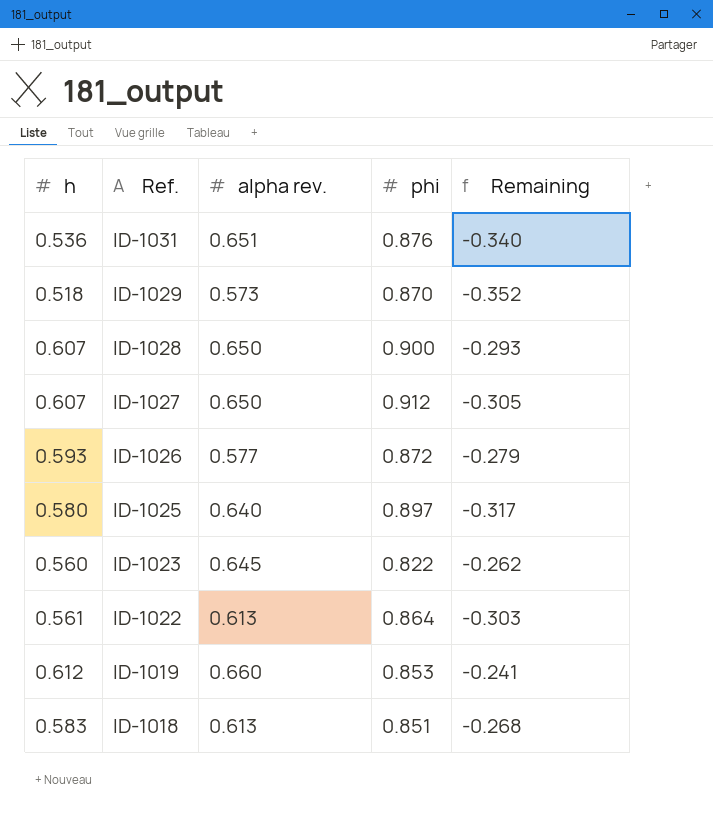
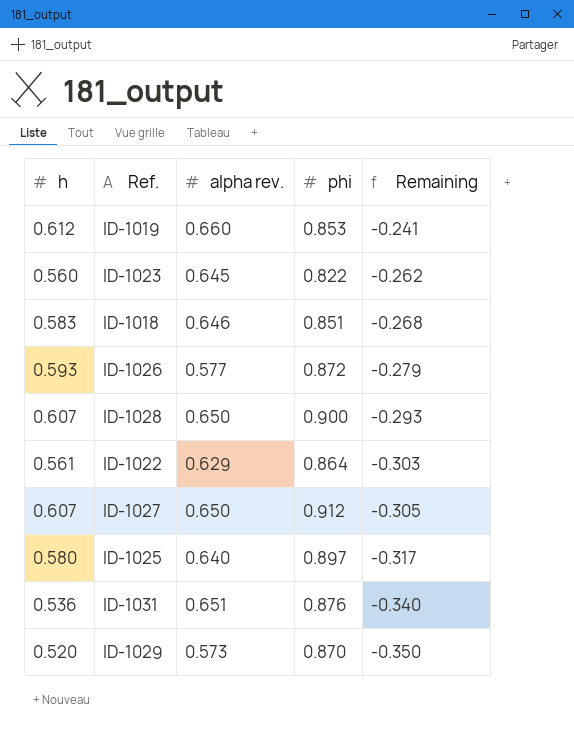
row order: Ref. descending -> Remaining descending
ID-1018 | alpha rev.: 0.613 -> 0.646
ID-1022 | alpha rev.: 0.613 -> 0.629
ID-1029 | h: 0.518 -> 0.520
ID-1029 | Remaining: -0.352 -> -0.350

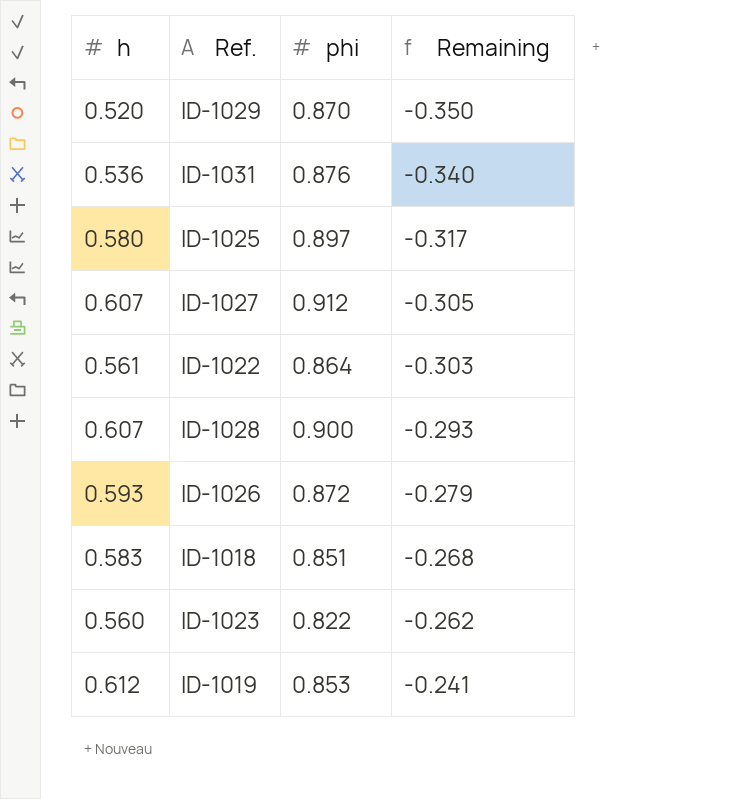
row order: Remaining descending -> Remaining ascending
column alpha rev. | position: 3 -> none

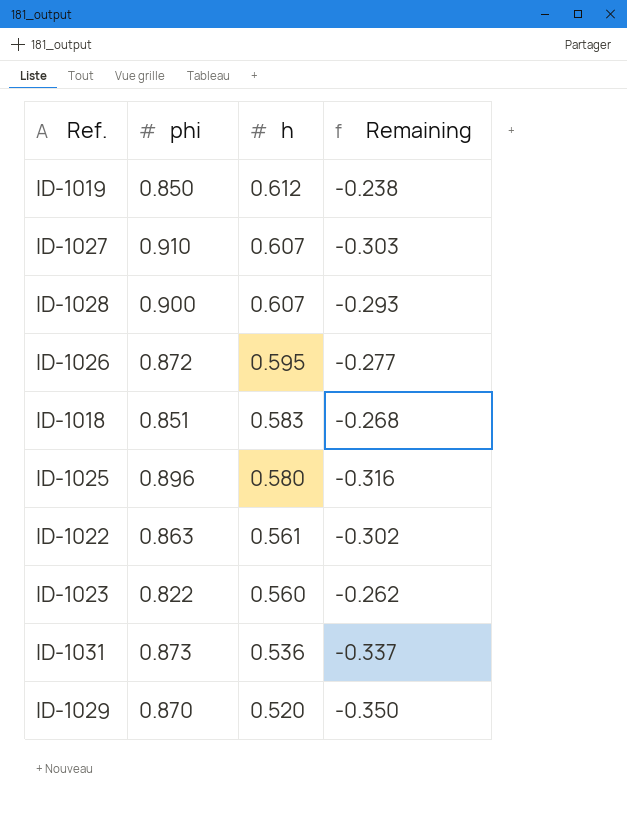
row order: Remaining ascending -> h descending
column h | position: 1 -> 3
ID-1019 | phi: 0.853 -> 0.850
ID-1019 | Remaining: -0.241 -> -0.238
ID-1027 | phi: 0.912 -> 0.910
ID-1027 | Remaining: -0.305 -> -0.303
ID-1026 | h: 0.593 -> 0.595
ID-1026 | Remaining: -0.279 -> -0.277
ID-1025 | phi: 0.897 -> 0.896
ID-1025 | Remaining: -0.317 -> -0.316
ID-1022 | phi: 0.864 -> 0.863
ID-1022 | Remaining: -0.303 -> -0.302
ID-1031 | phi: 0.876 -> 0.873
ID-1031 | Remaining: -0.340 -> -0.337

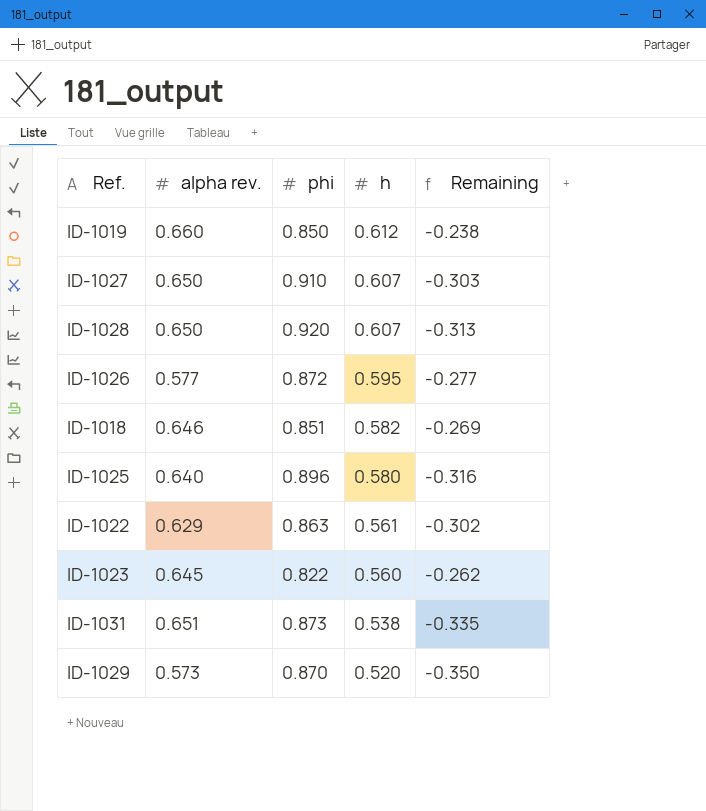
column alpha rev. | position: none -> 2
ID-1028 | phi: 0.900 -> 0.920
ID-1028 | Remaining: -0.293 -> -0.313
ID-1018 | h: 0.583 -> 0.582
ID-1018 | Remaining: -0.268 -> -0.269
ID-1031 | h: 0.536 -> 0.538
ID-1031 | Remaining: -0.337 -> -0.335

